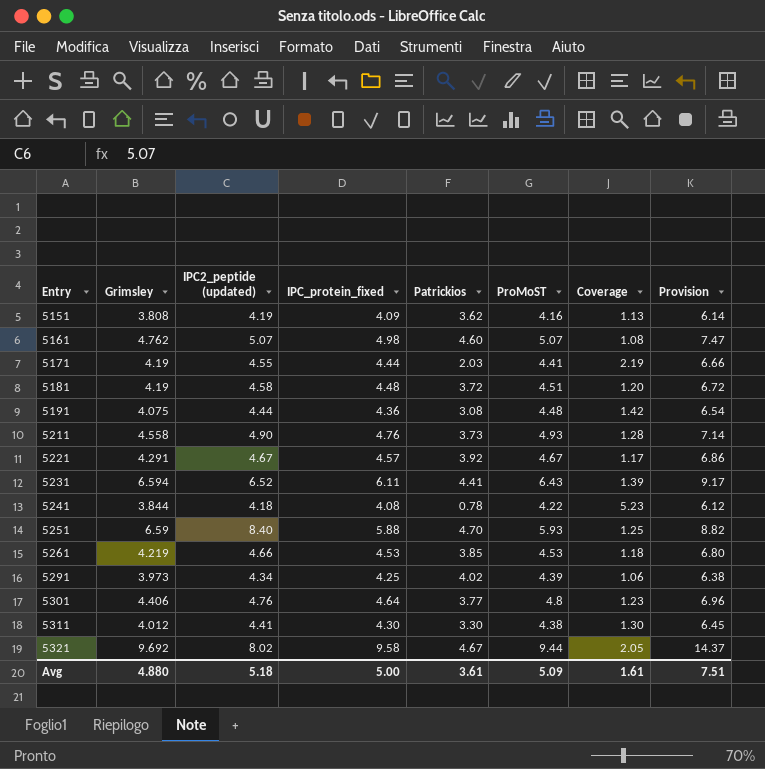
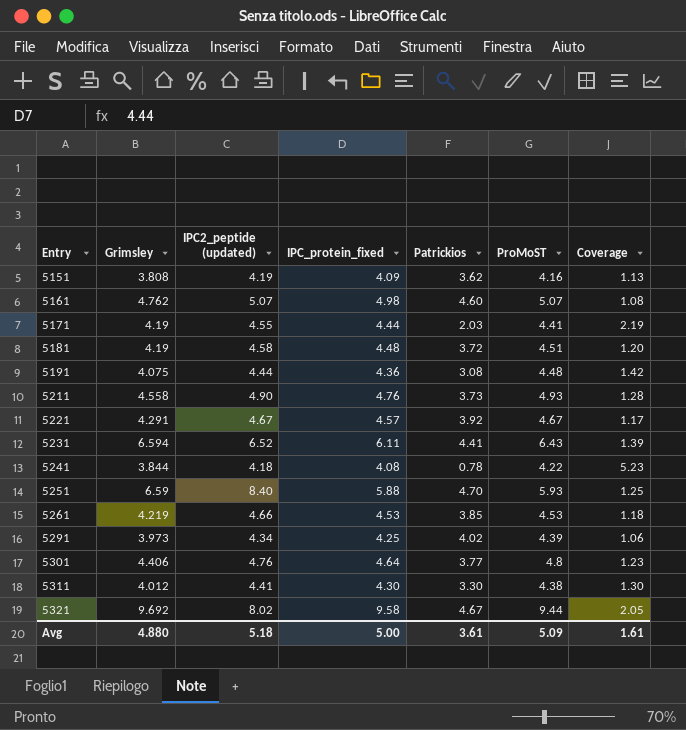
column Provision | formula: [IPC_protein_fixed] * 1.5 -> none

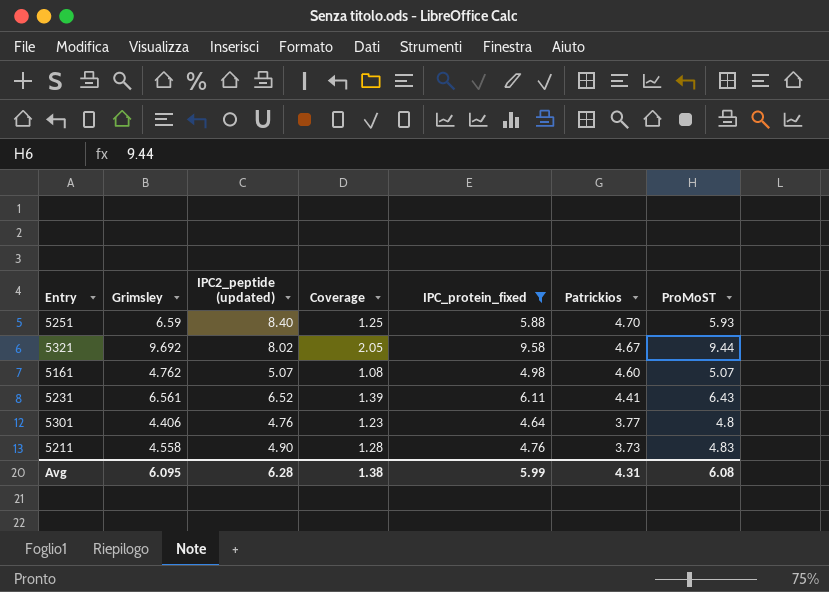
filter: none -> IPC_protein_fixed >= 4.64
row order: Entry ascending -> Patrickios descending
column Coverage | position: 7 -> 4
5231 | Grimsley: 6.594 -> 6.561
5211 | ProMoST: 4.93 -> 4.83
Avg | Grimsley: 4.880 -> 6.095
Avg | IPC2_peptide (updated): 5.18 -> 6.28
Avg | Coverage: 1.61 -> 1.38
Avg | IPC_protein_fixed: 5.00 -> 5.99
Avg | Patrickios: 3.61 -> 4.31
Avg | ProMoST: 5.09 -> 6.08

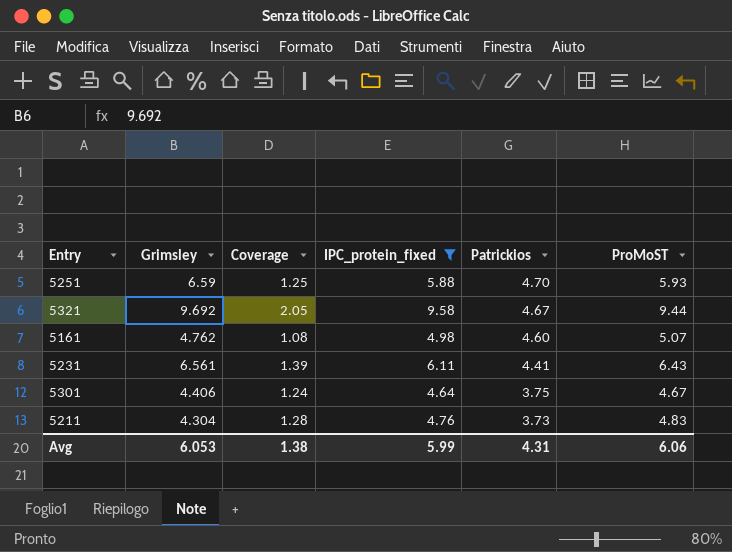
column IPC2_peptide (updated) | position: 3 -> none
5301 | Coverage: 1.23 -> 1.24
5301 | Patrickios: 3.77 -> 3.75
5301 | ProMoST: 4.8 -> 4.67
5211 | Grimsley: 4.558 -> 4.304
Avg | Grimsley: 6.095 -> 6.053
Avg | ProMoST: 6.08 -> 6.06

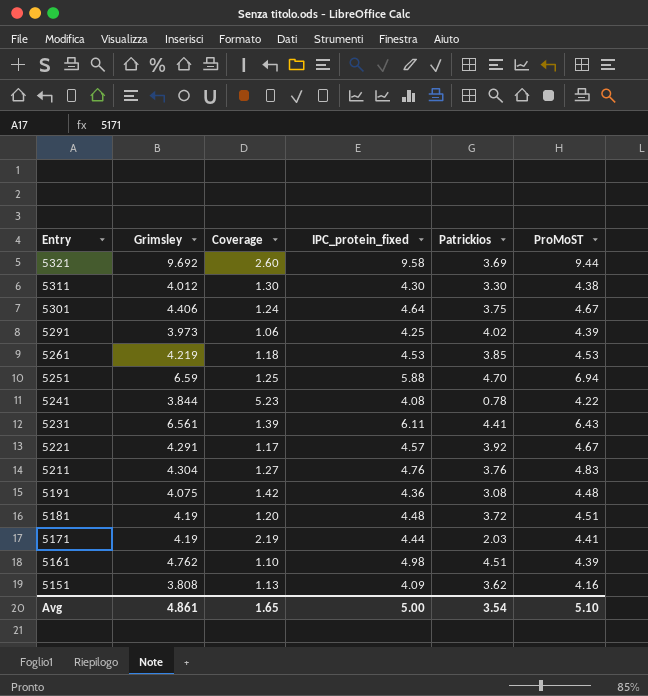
filter: IPC_protein_fixed >= 4.64 -> none
row order: Patrickios descending -> Entry descending
5321 | Coverage: 2.05 -> 2.60
5321 | Patrickios: 4.67 -> 3.69
5251 | ProMoST: 5.93 -> 6.94
5211 | Coverage: 1.28 -> 1.27
5211 | Patrickios: 3.73 -> 3.76
5161 | Coverage: 1.08 -> 1.10
5161 | Patrickios: 4.60 -> 4.51
5161 | ProMoST: 5.07 -> 4.39
Avg | Grimsley: 6.053 -> 4.861
Avg | Coverage: 1.38 -> 1.65
Avg | IPC_protein_fixed: 5.99 -> 5.00
Avg | Patrickios: 4.31 -> 3.54
Avg | ProMoST: 6.06 -> 5.10

